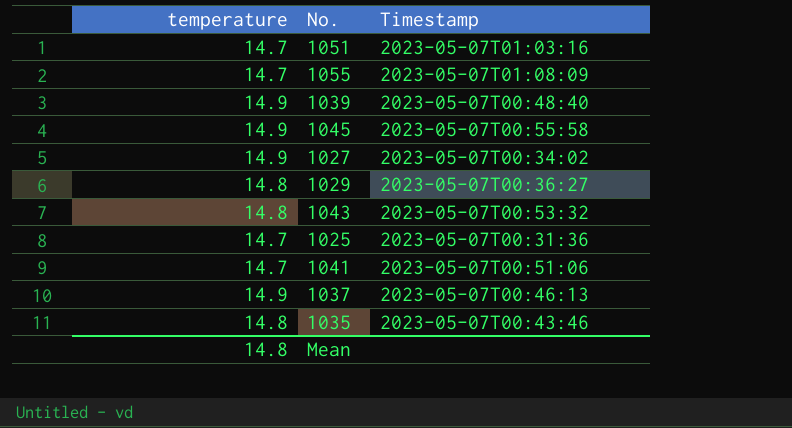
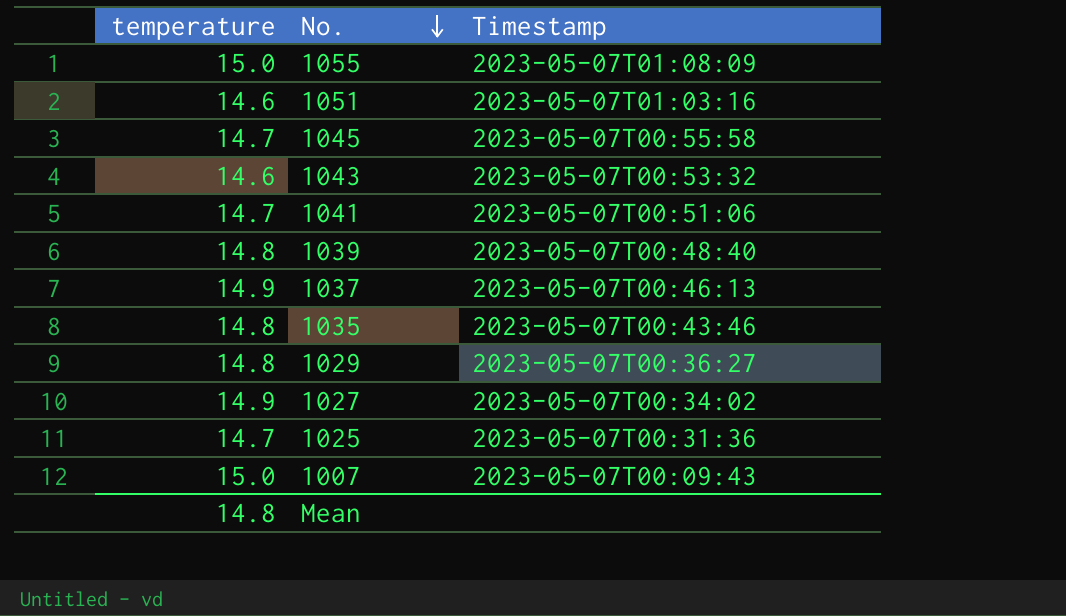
row order: none -> No. descending
1055 | temperature: 14.7 -> 15.0
1051 | temperature: 14.7 -> 14.6
1045 | temperature: 14.9 -> 14.7
1043 | temperature: 14.8 -> 14.6
1039 | temperature: 14.9 -> 14.8
row 1007: none -> 15.0 | 2023-05-07T00:09:43

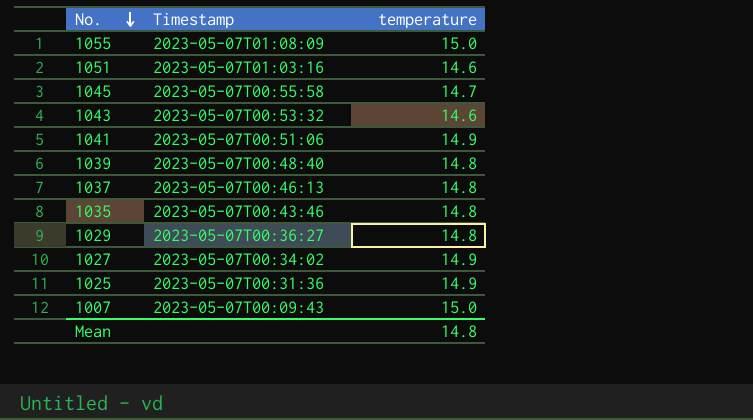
column temperature | position: 1 -> 3
1041 | temperature: 14.7 -> 14.9
1037 | temperature: 14.9 -> 14.8
1025 | temperature: 14.7 -> 14.9

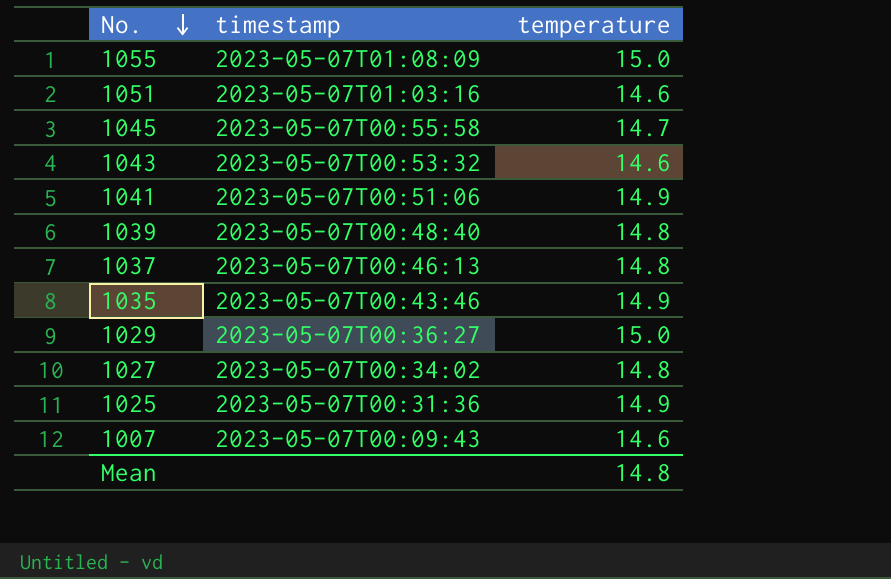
column name: Timestamp -> timestamp
1035 | temperature: 14.8 -> 14.9
1029 | temperature: 14.8 -> 15.0
1027 | temperature: 14.9 -> 14.8
1007 | temperature: 15.0 -> 14.6

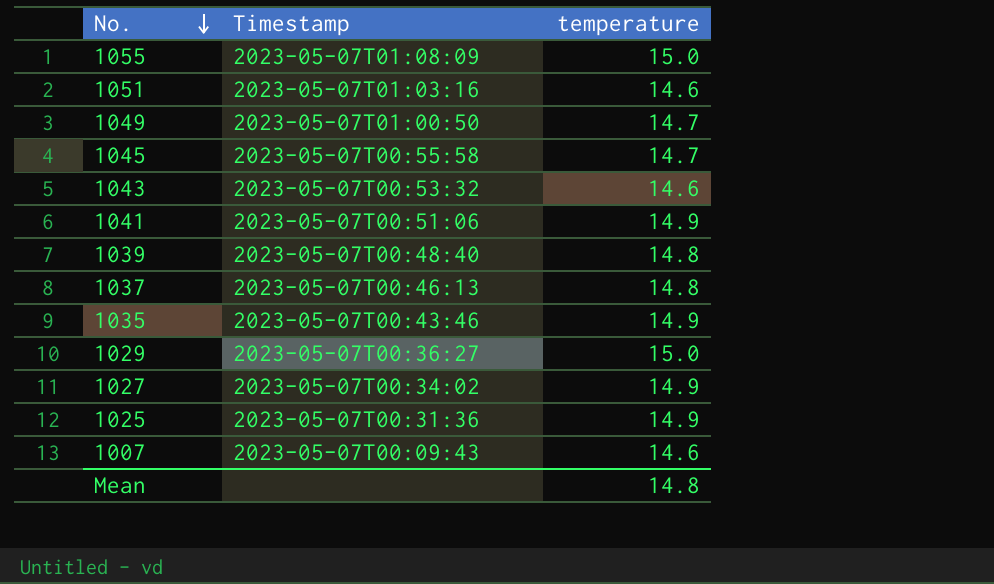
column name: timestamp -> Timestamp
row 1049: none -> 2023-05-07T01:00:50 | 14.7
1027 | temperature: 14.8 -> 14.9

